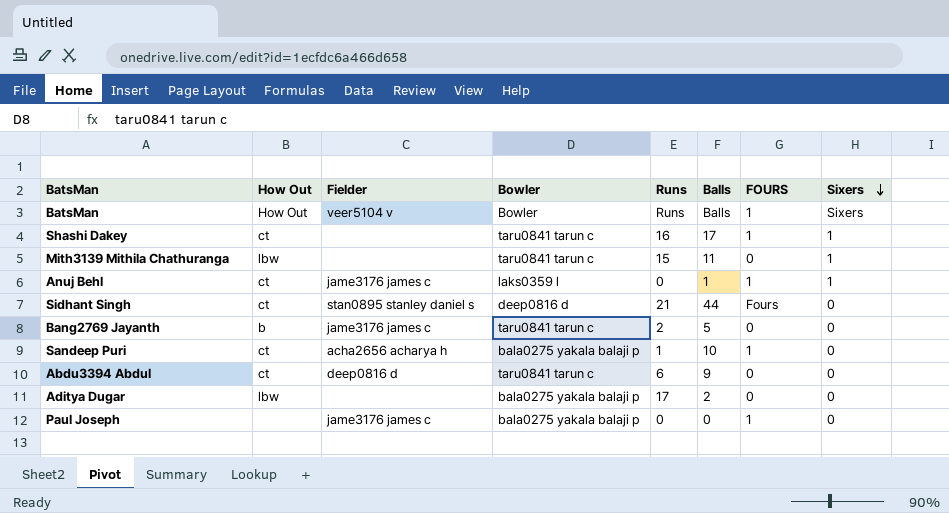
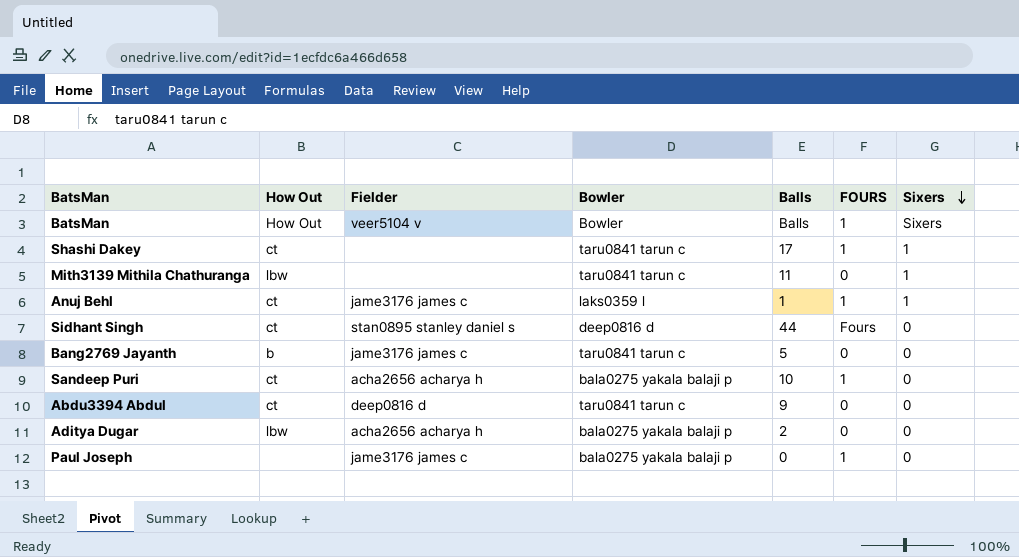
column Runs | position: 5 -> none
Aditya Dugar | Fielder: none -> acha2656 acharya h

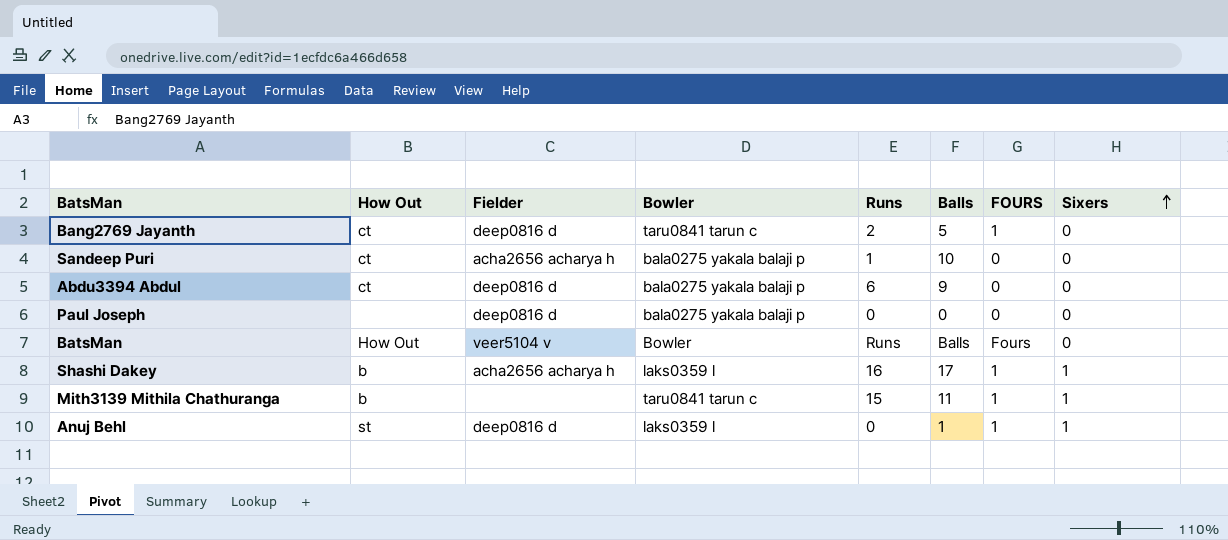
row order: Sixers descending -> Sixers ascending
column Runs | position: none -> 5
row Sidhant Singh: ct | stan0895 stanley daniel s | deep0816 d | 44 | Fours | 0 -> none
row Aditya Dugar: lbw | acha2656 acharya h | bala0275 yakala balaji p | 2 | 0 | 0 -> none
Bang2769 Jayanth | How Out: b -> ct
Bang2769 Jayanth | Fielder: jame3176 james c -> deep0816 d
Bang2769 Jayanth | FOURS: 0 -> 1
Sandeep Puri | FOURS: 1 -> 0
Abdu3394 Abdul | Bowler: taru0841 tarun c -> bala0275 yakala balaji p
Paul Joseph | Fielder: jame3176 james c -> deep0816 d
Paul Joseph | FOURS: 1 -> 0
BatsMan | FOURS: 1 -> Fours
BatsMan | Sixers: Sixers -> 0
Shashi Dakey | How Out: ct -> b
Shashi Dakey | Fielder: none -> acha2656 acharya h
Shashi Dakey | Bowler: taru0841 tarun c -> laks0359 l
Mith3139 Mithila Chathuranga | How Out: lbw -> b
Mith3139 Mithila Chathuranga | FOURS: 0 -> 1
Anuj Behl | How Out: ct -> st
Anuj Behl | Fielder: jame3176 james c -> deep0816 d

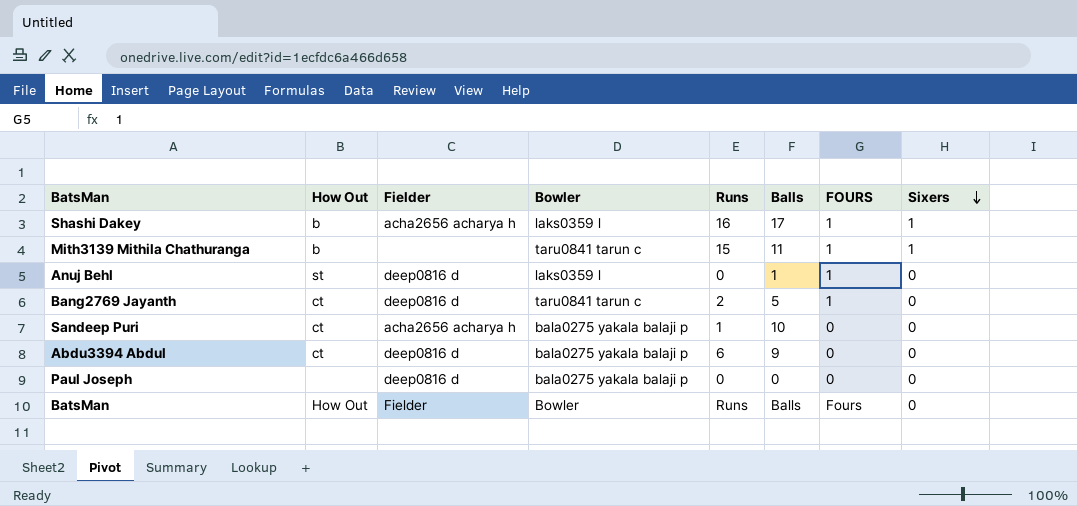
row order: Sixers ascending -> Sixers descending
Anuj Behl | Sixers: 1 -> 0
BatsMan | Fielder: veer5104 v -> Fielder

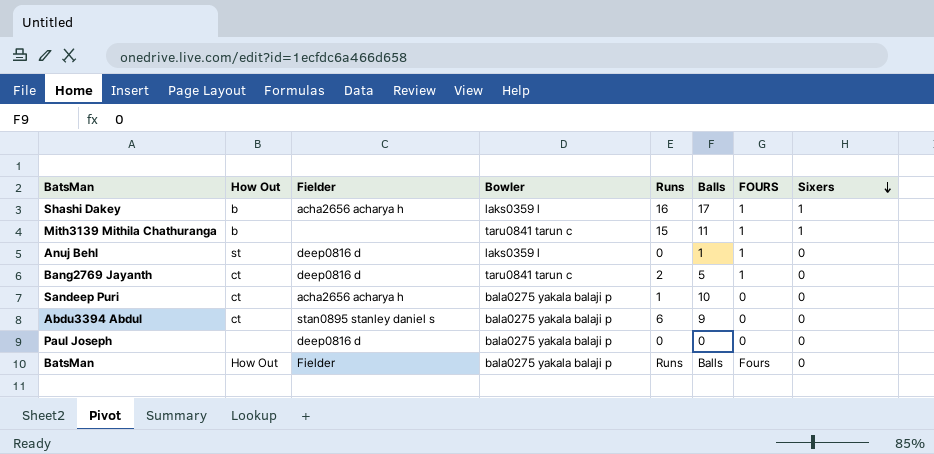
Abdu3394 Abdul | Fielder: deep0816 d -> stan0895 stanley daniel s
BatsMan | Bowler: Bowler -> bala0275 yakala balaji p

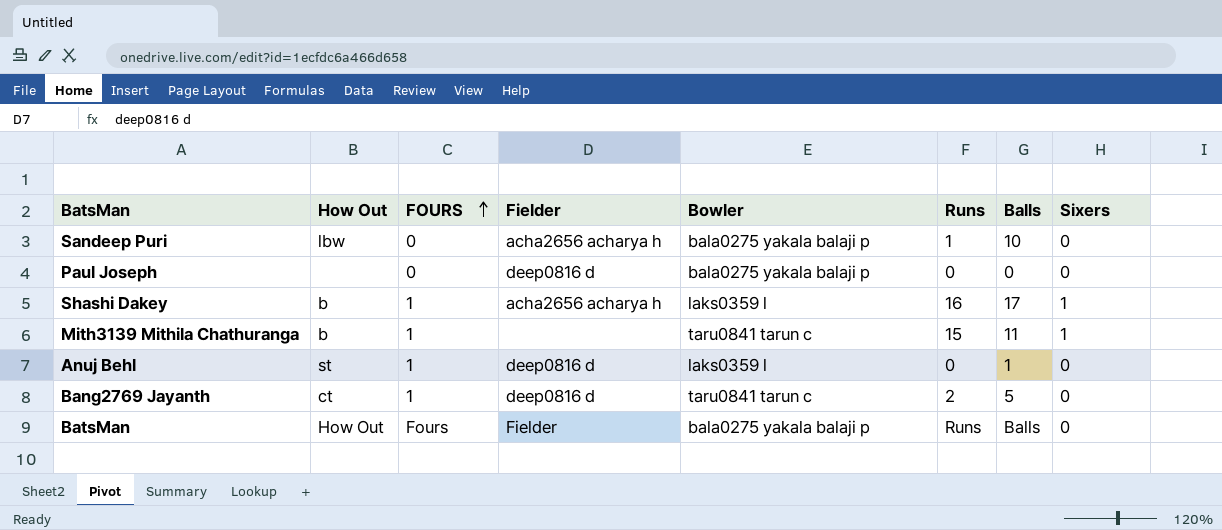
row order: Sixers descending -> FOURS ascending
column FOURS | position: 7 -> 3
row Abdu3394 Abdul: ct | stan0895 stanley daniel s | bala0275 yakala balaji p | 6 | 9 | 0 | 0 -> none
Sandeep Puri | How Out: ct -> lbw

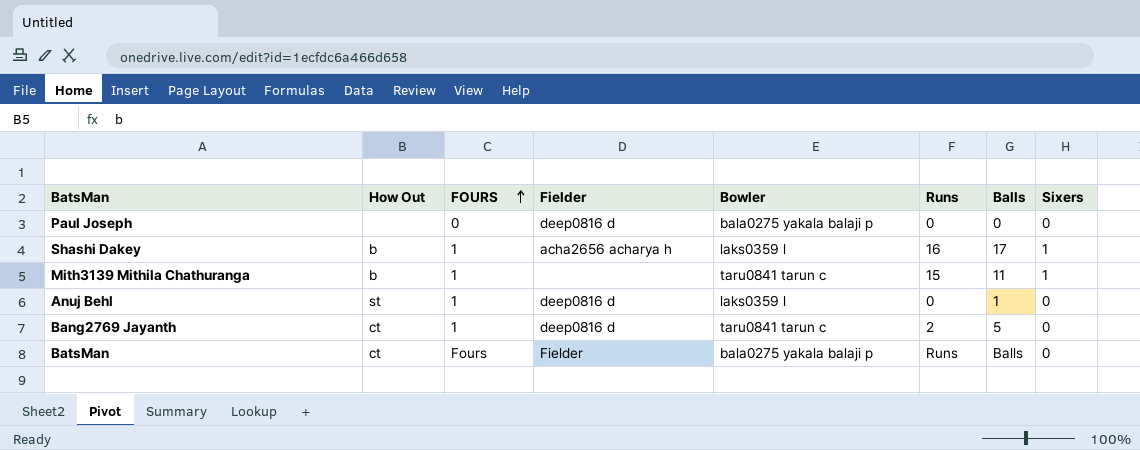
row Sandeep Puri: lbw | 0 | acha2656 acharya h | bala0275 yakala balaji p | 1 | 10 | 0 -> none
BatsMan | How Out: How Out -> ct

